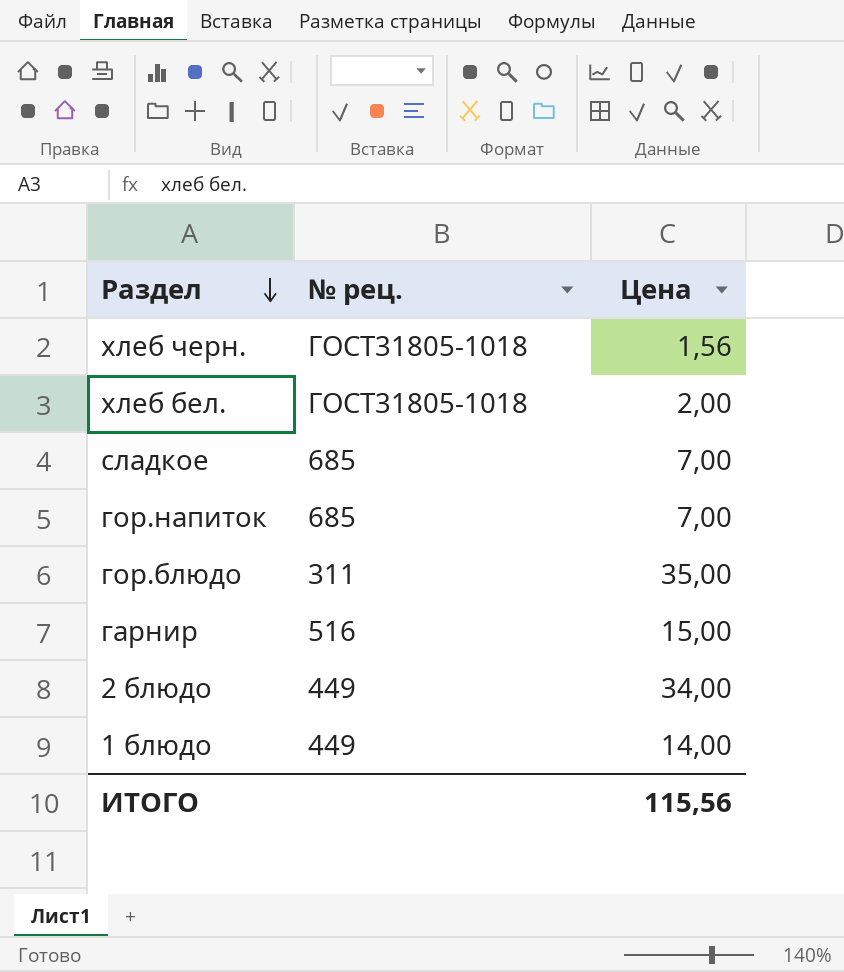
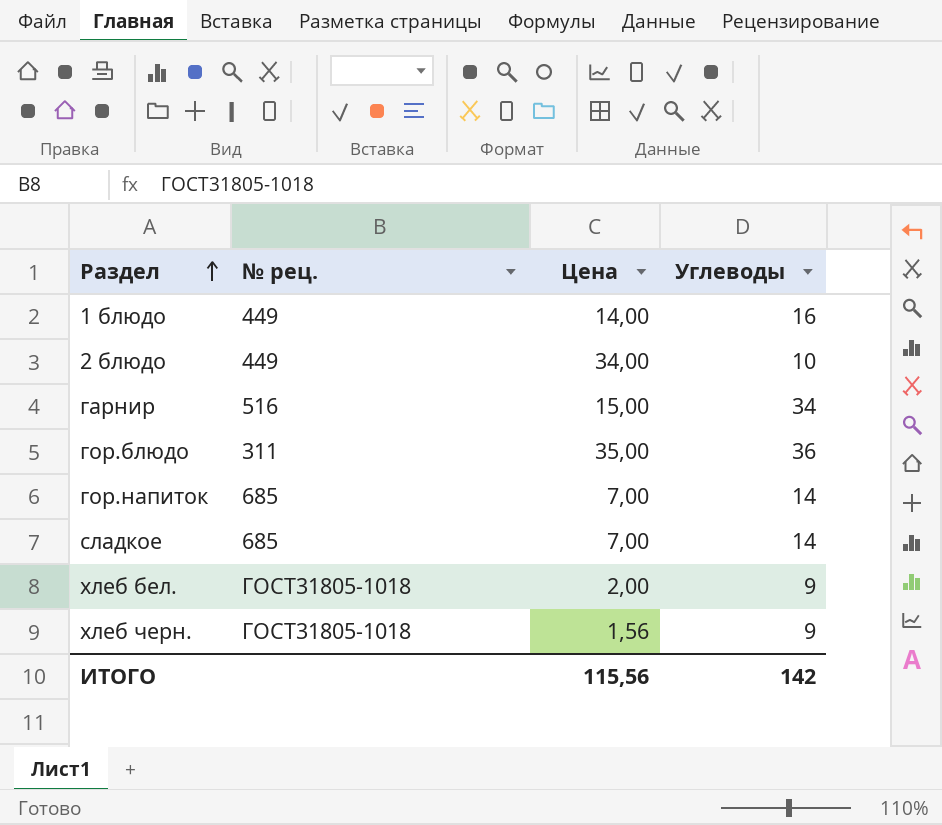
row order: Раздел descending -> Раздел ascending
column Углеводы | position: none -> 4

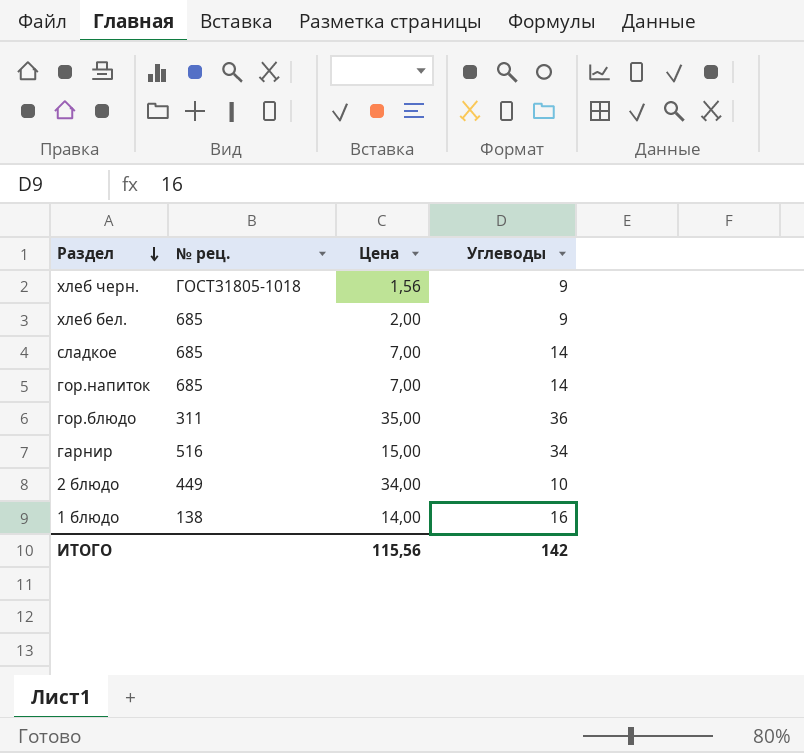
row order: Раздел ascending -> Раздел descending
хлеб бел. | № рец.: ГОСТ31805-1018 -> 685
1 блюдо | № рец.: 449 -> 138

